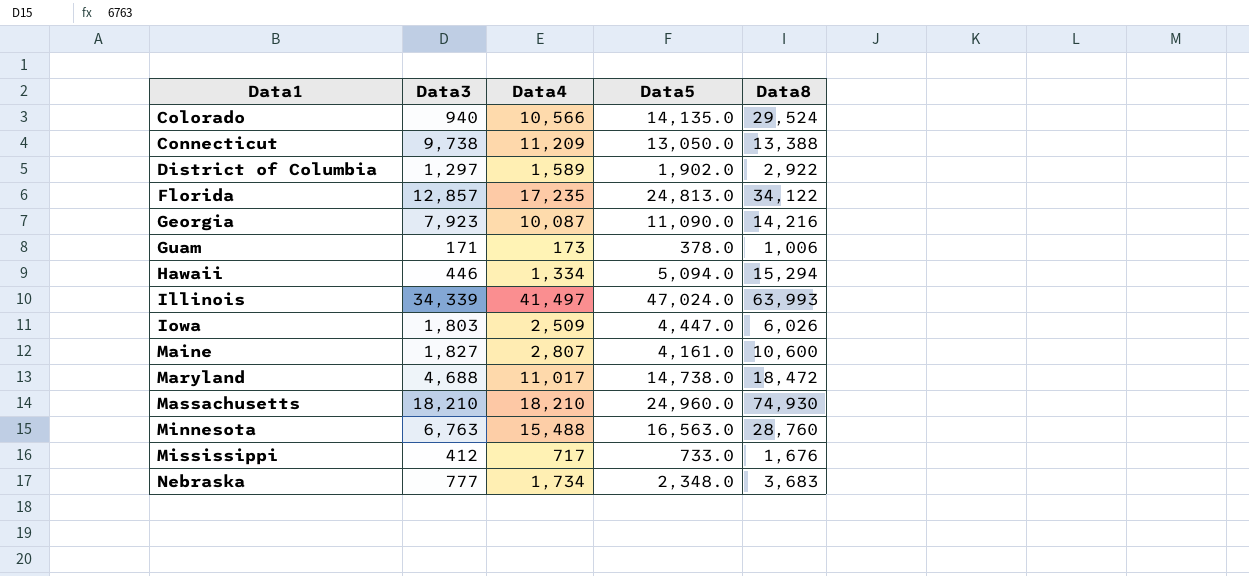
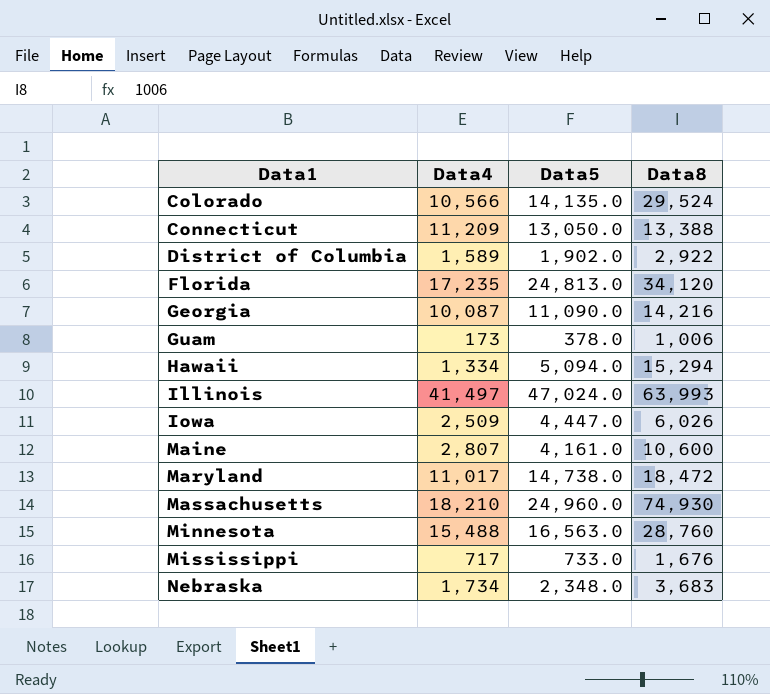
column Data3 | position: 2 -> none
Florida | Data8: 34,122 -> 34,120

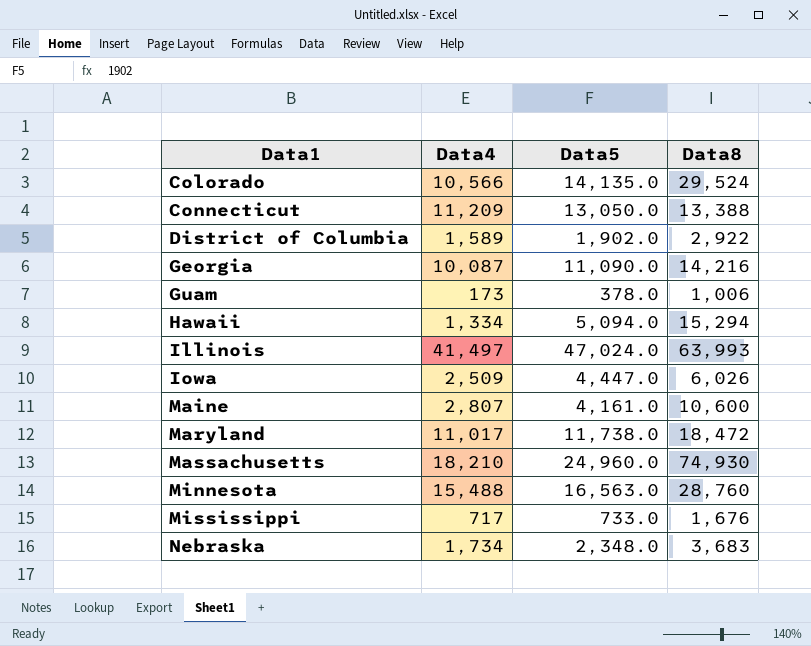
row Florida: 17,235 | 24,813.0 | 34,120 -> none
Maryland | Data5: 14,738.0 -> 11,738.0

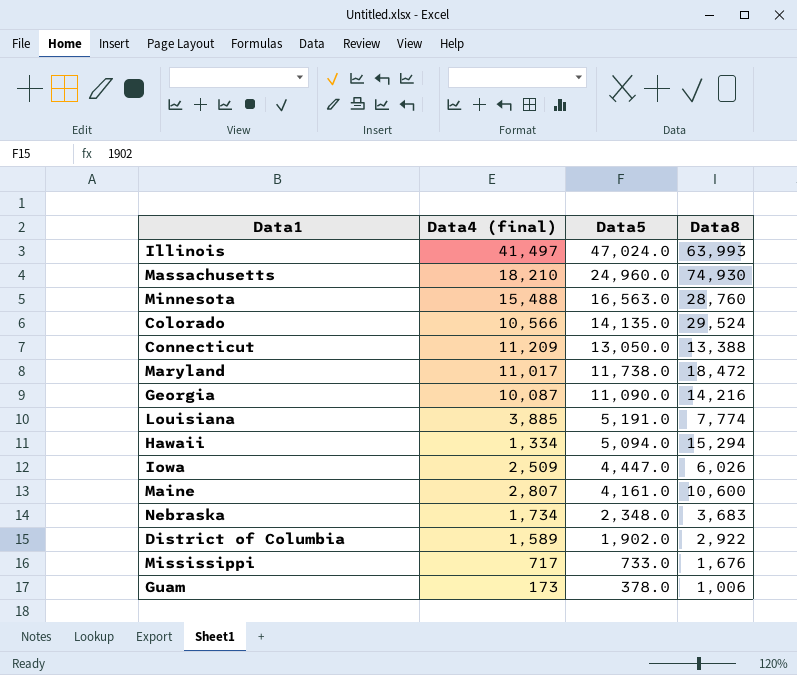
row order: Data1 ascending -> Data5 descending
column name: Data4 -> Data4 (final)
row Louisiana: none -> 3,885 | 5,191.0 | 7,774

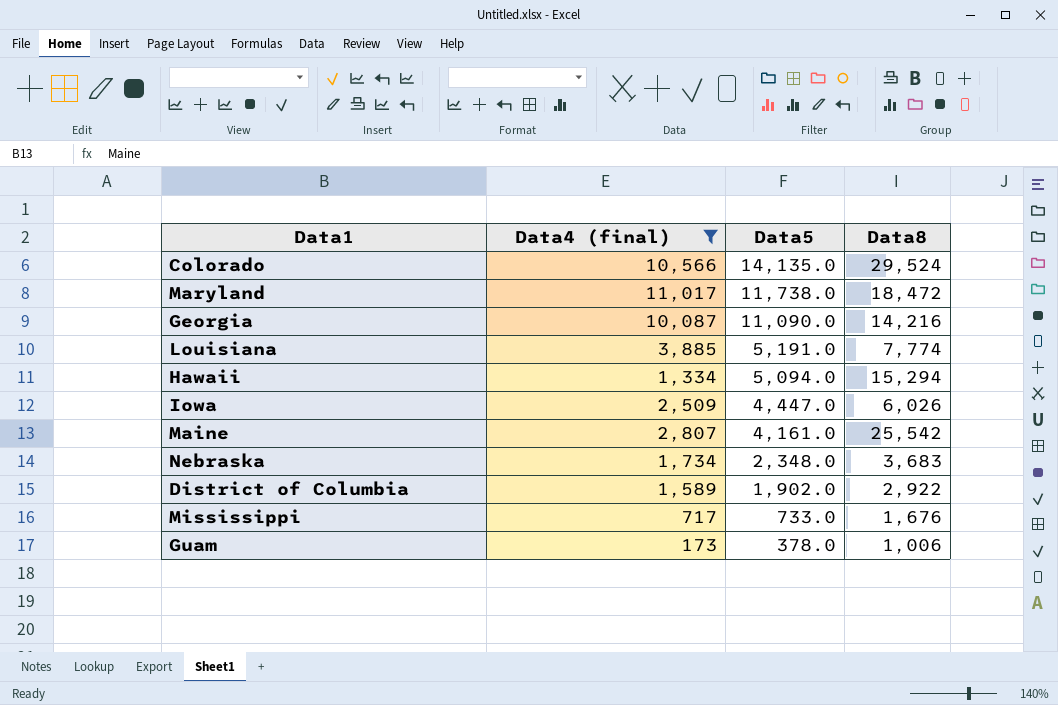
filter: none -> Data4 (final) <= 11,017
Maine | Data8: 10,600 -> 25,542

